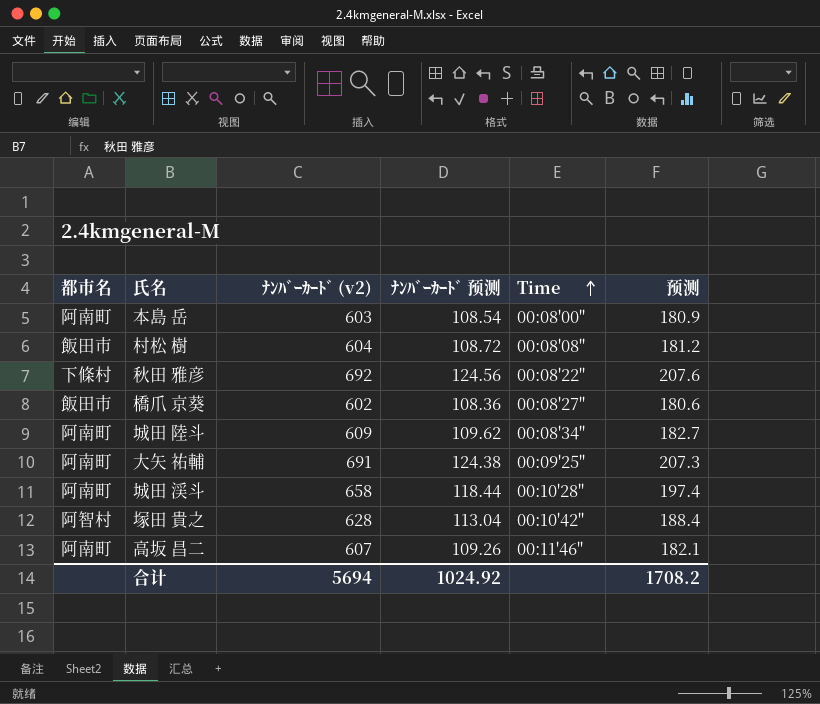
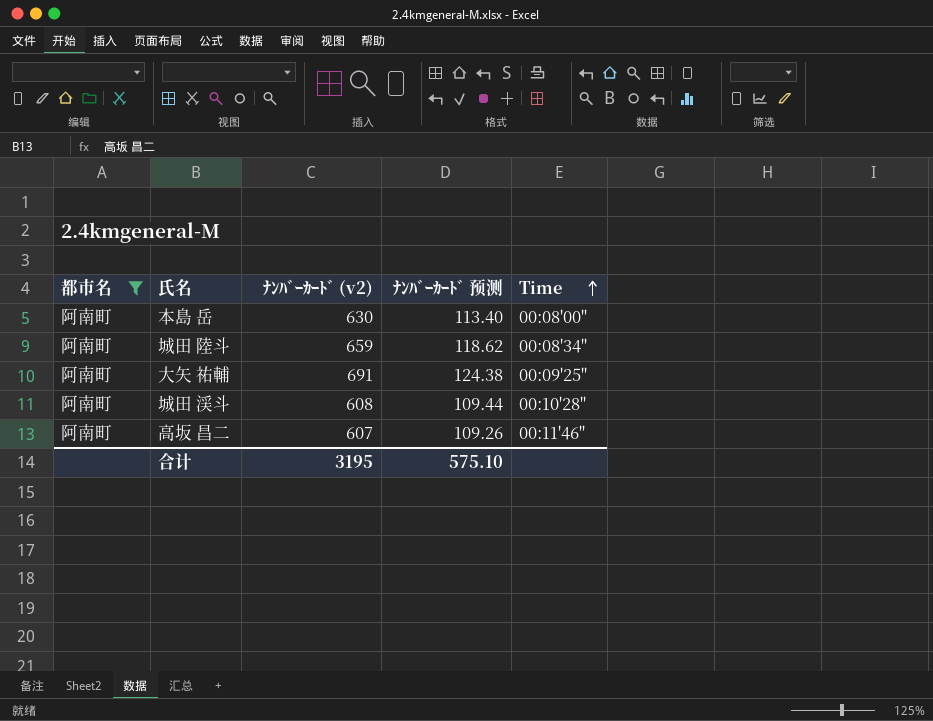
filter: none -> 都市名 = 阿南町
column 预测 | formula: [ﾅﾝﾊﾞｰｶｰﾄﾞ (v2)] * 0.3 -> none
本島 岳 | ﾅﾝﾊﾞｰｶｰﾄﾞ (v2): 603 -> 630
本島 岳 | ﾅﾝﾊﾞｰｶｰﾄﾞ 预测: 108.54 -> 113.40
城田 陸斗 | ﾅﾝﾊﾞｰｶｰﾄﾞ (v2): 609 -> 659
城田 陸斗 | ﾅﾝﾊﾞｰｶｰﾄﾞ 预测: 109.62 -> 118.62
城田 渓斗 | ﾅﾝﾊﾞｰｶｰﾄﾞ (v2): 658 -> 608
城田 渓斗 | ﾅﾝﾊﾞｰｶｰﾄﾞ 预测: 118.44 -> 109.44
合计 | ﾅﾝﾊﾞｰｶｰﾄﾞ (v2): 5694 -> 3195
合计 | ﾅﾝﾊﾞｰｶｰﾄﾞ 预测: 1024.92 -> 575.10

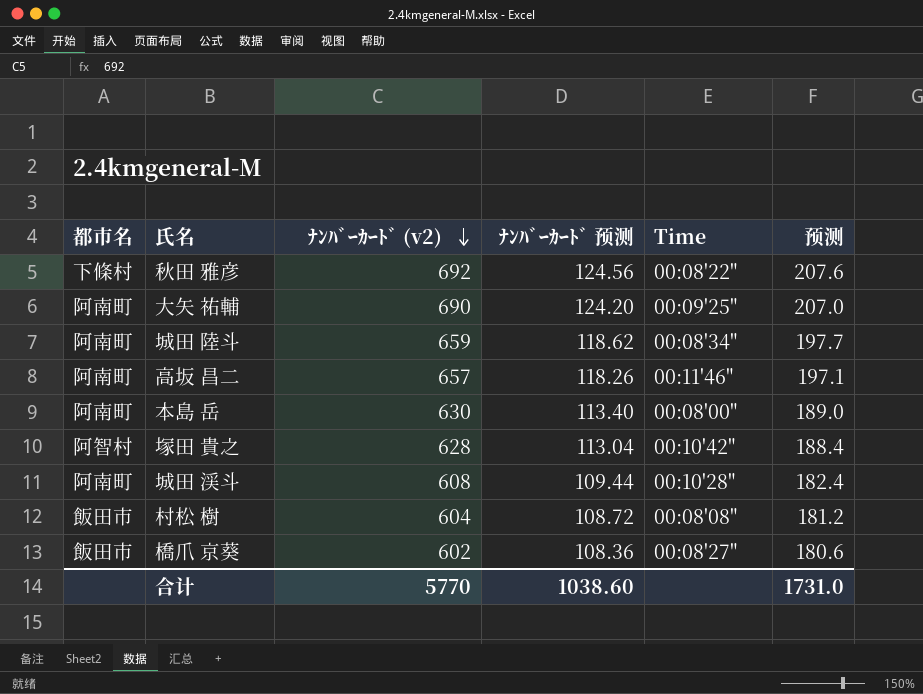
filter: 都市名 = 阿南町 -> none
row order: Time ascending -> ﾅﾝﾊﾞｰｶｰﾄﾞ (v2) descending
column 预测 | formula: none -> [ﾅﾝﾊﾞｰｶｰﾄﾞ (v2)] * 0.3
大矢 祐輔 | ﾅﾝﾊﾞｰｶｰﾄﾞ (v2): 691 -> 690
大矢 祐輔 | ﾅﾝﾊﾞｰｶｰﾄﾞ 预测: 124.38 -> 124.20
高坂 昌二 | ﾅﾝﾊﾞｰｶｰﾄﾞ (v2): 607 -> 657
高坂 昌二 | ﾅﾝﾊﾞｰｶｰﾄﾞ 预测: 109.26 -> 118.26
合计 | ﾅﾝﾊﾞｰｶｰﾄﾞ (v2): 3195 -> 5770
合计 | ﾅﾝﾊﾞｰｶｰﾄﾞ 预测: 575.10 -> 1038.60

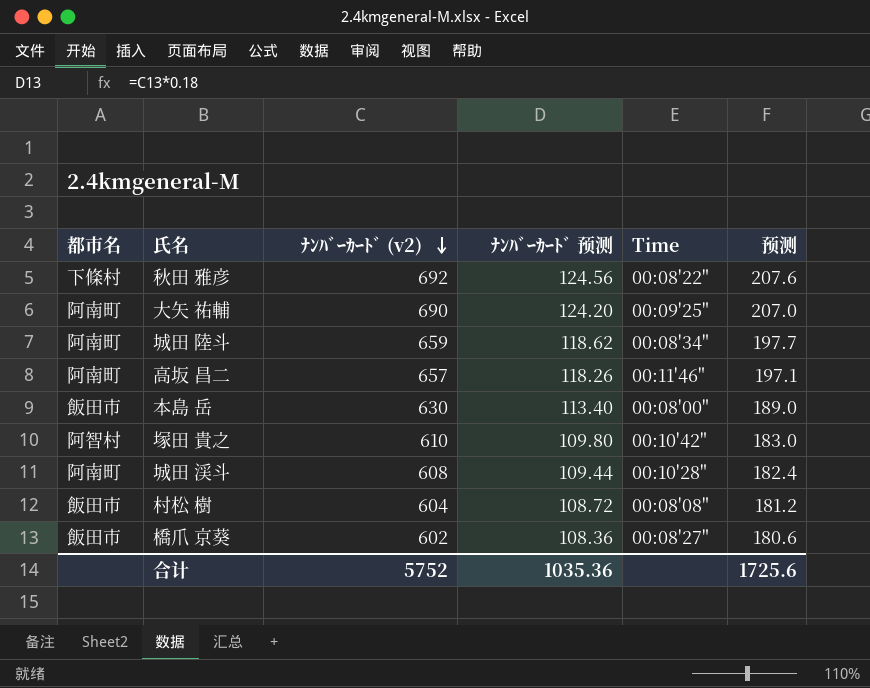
本島 岳 | 都市名: 阿南町 -> 飯田市
塚田 貴之 | ﾅﾝﾊﾞｰｶｰﾄﾞ (v2): 628 -> 610
塚田 貴之 | ﾅﾝﾊﾞｰｶｰﾄﾞ 预测: 113.04 -> 109.80
塚田 貴之 | 预测: 188.4 -> 183.0
合计 | ﾅﾝﾊﾞｰｶｰﾄﾞ (v2): 5770 -> 5752
合计 | ﾅﾝﾊﾞｰｶｰﾄﾞ 预测: 1038.60 -> 1035.36
合计 | 预测: 1731.0 -> 1725.6

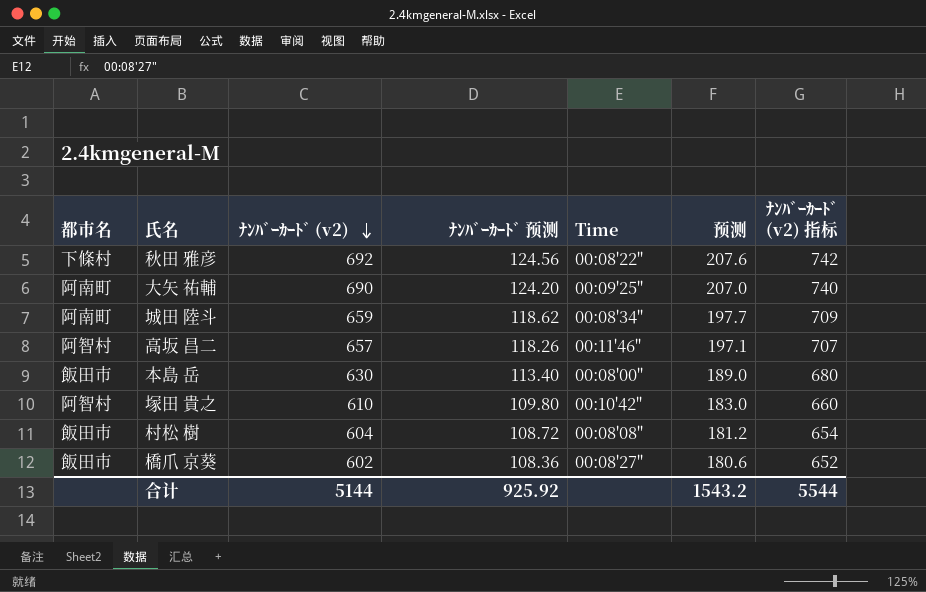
column ﾅﾝﾊﾞｰｶｰﾄﾞ (v2) 指标 | formula: none -> [ﾅﾝﾊﾞｰｶｰﾄﾞ (v2)] + 50
row 城田 渓斗: 阿南町 | 608 | 109.44 | 00:10'28" | 182.4 -> none
高坂 昌二 | 都市名: 阿南町 -> 阿智村
合计 | ﾅﾝﾊﾞｰｶｰﾄﾞ (v2): 5752 -> 5144
合计 | ﾅﾝﾊﾞｰｶｰﾄﾞ 预测: 1035.36 -> 925.92
合计 | 预测: 1725.6 -> 1543.2

